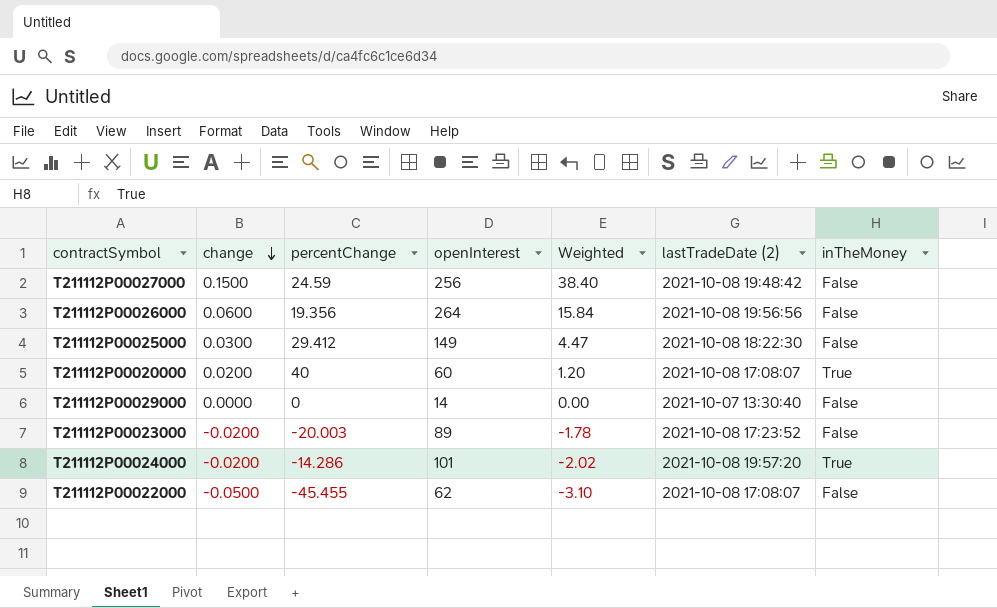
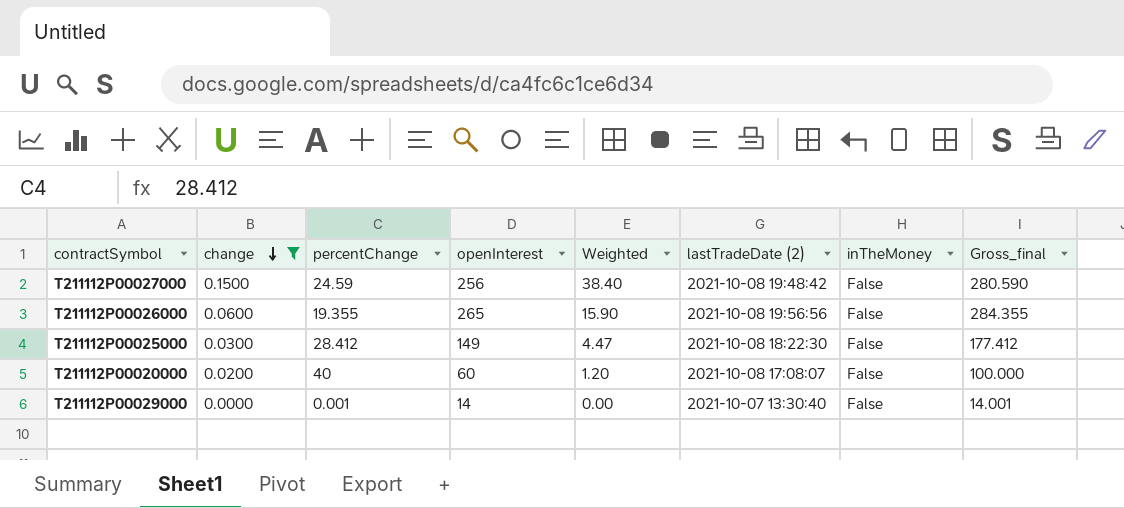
filter: none -> change >= 0.0000
column Gross_final | formula: none -> [percentChange] + [openInterest]
T211112P00026000 | percentChange: 19.356 -> 19.355
T211112P00026000 | openInterest: 264 -> 265
T211112P00026000 | Weighted: 15.84 -> 15.90
T211112P00025000 | percentChange: 29.412 -> 28.412
T211112P00020000 | inTheMoney: True -> False
T211112P00029000 | percentChange: 0 -> 0.001

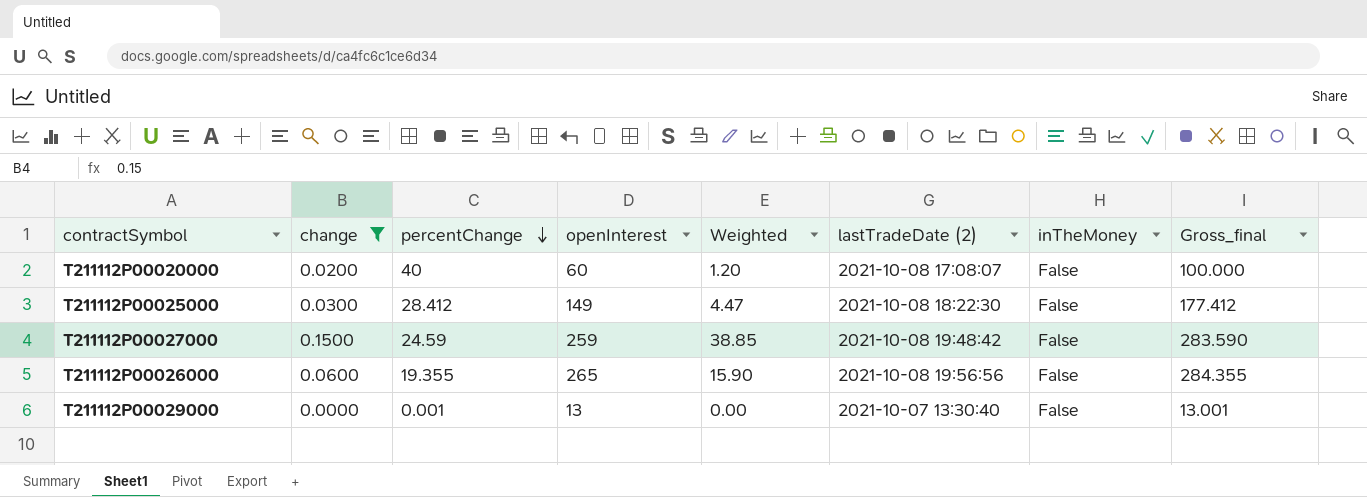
row order: change descending -> percentChange descending
T211112P00027000 | openInterest: 256 -> 259
T211112P00027000 | Weighted: 38.40 -> 38.85
T211112P00027000 | Gross_final: 280.590 -> 283.590
T211112P00029000 | openInterest: 14 -> 13
T211112P00029000 | Gross_final: 14.001 -> 13.001

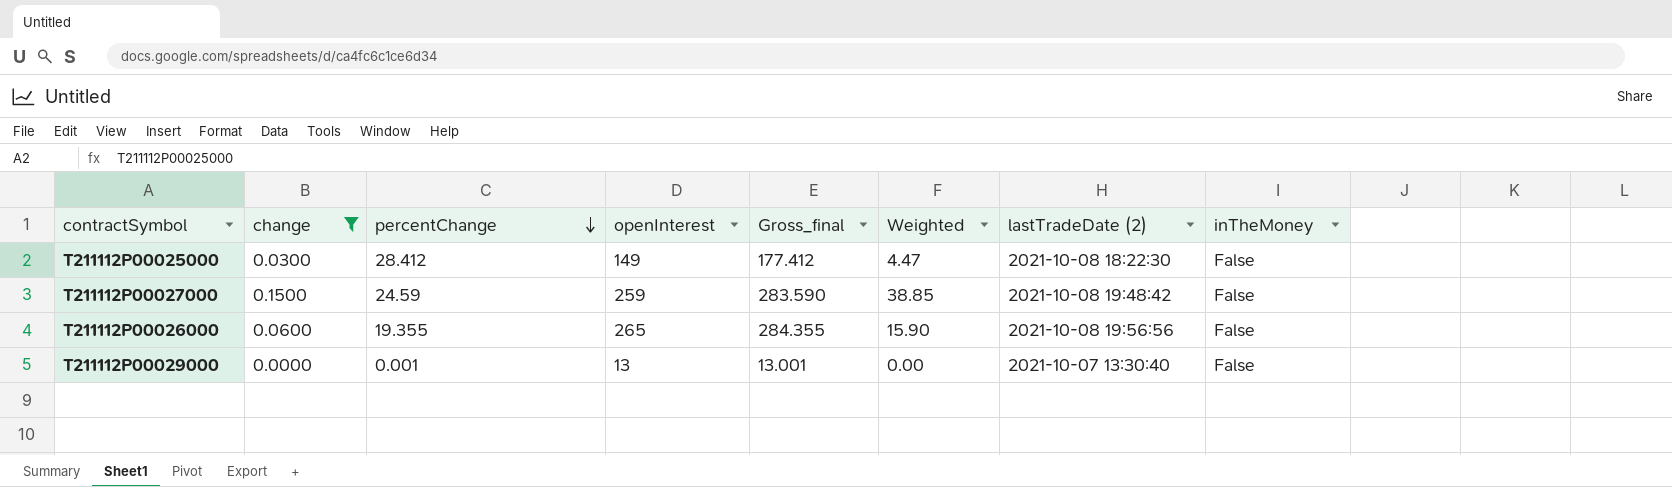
column Gross_final | position: 8 -> 5
row T211112P00020000: 0.0200 | 40 | 60 | 1.20 | 2021-10-08 17:08:07 | False | 100.000 -> none

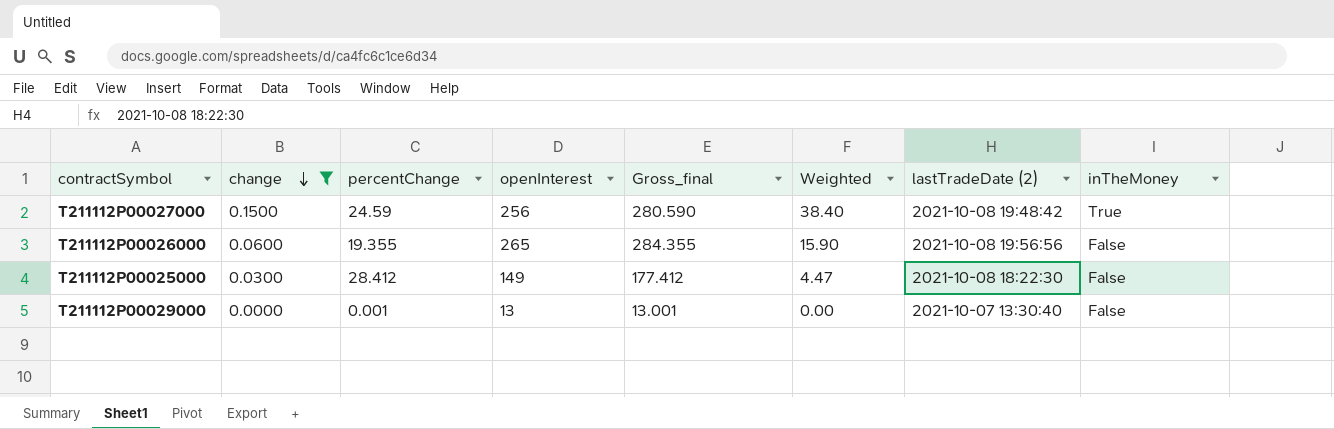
row order: percentChange descending -> change descending
T211112P00027000 | openInterest: 259 -> 256
T211112P00027000 | Gross_final: 283.590 -> 280.590
T211112P00027000 | Weighted: 38.85 -> 38.40
T211112P00027000 | inTheMoney: False -> True

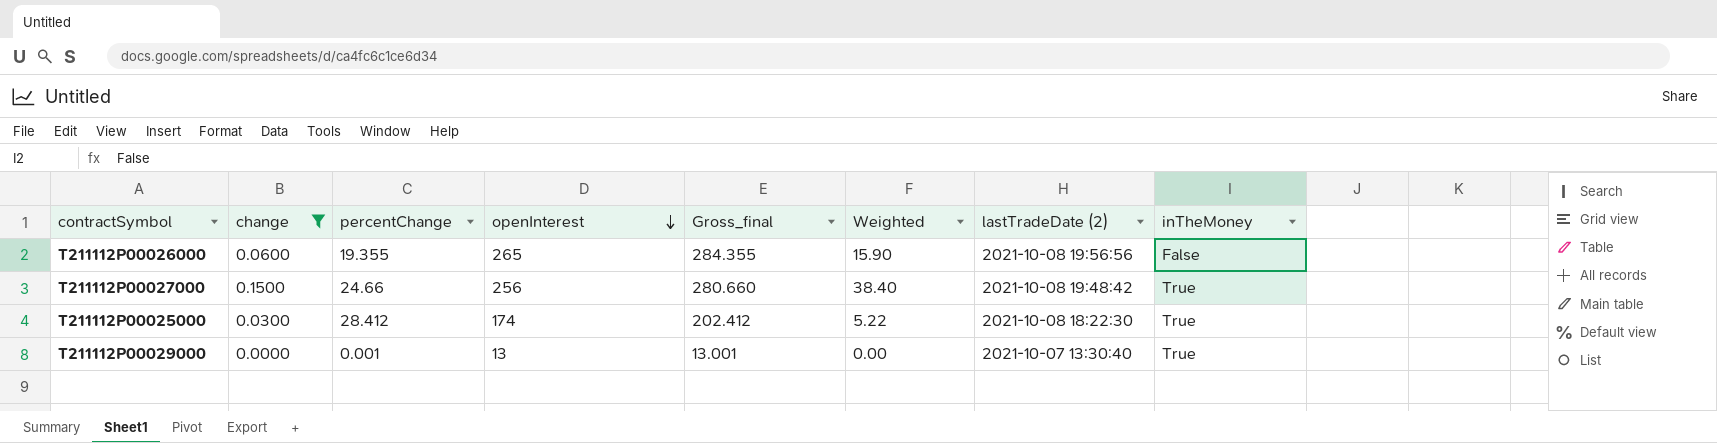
row order: change descending -> openInterest descending
T211112P00027000 | percentChange: 24.59 -> 24.66
T211112P00027000 | Gross_final: 280.590 -> 280.660
T211112P00025000 | openInterest: 149 -> 174
T211112P00025000 | Gross_final: 177.412 -> 202.412
T211112P00025000 | Weighted: 4.47 -> 5.22
T211112P00025000 | inTheMoney: False -> True
T211112P00029000 | inTheMoney: False -> True

